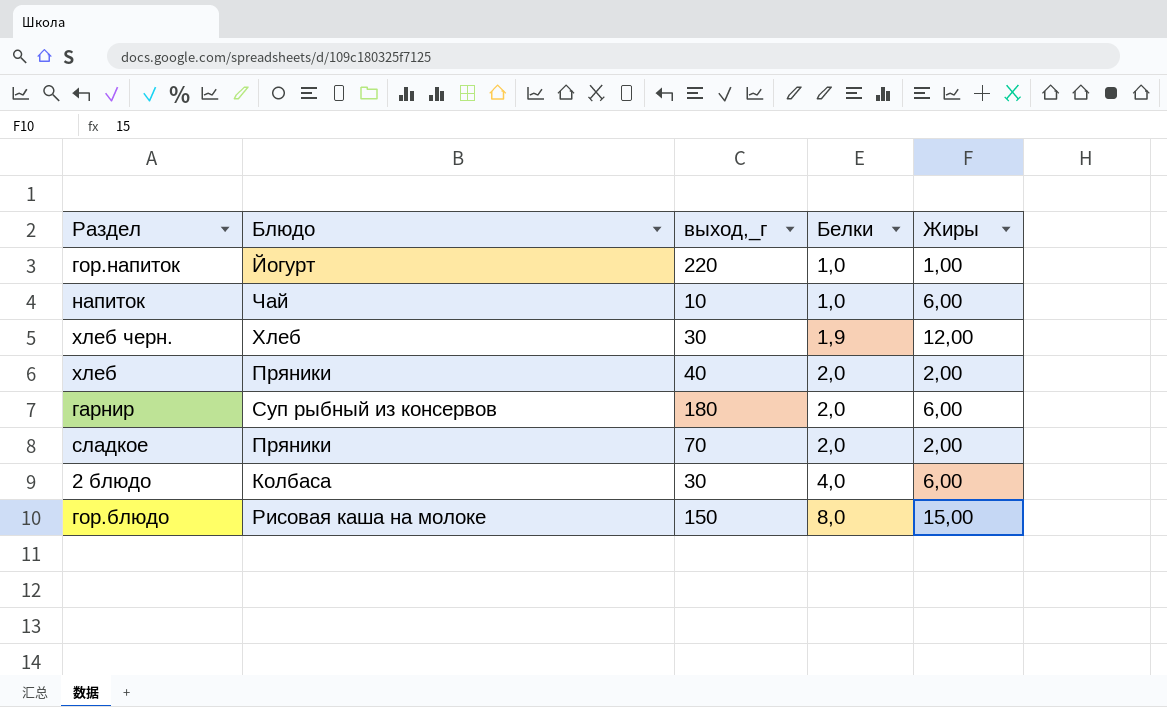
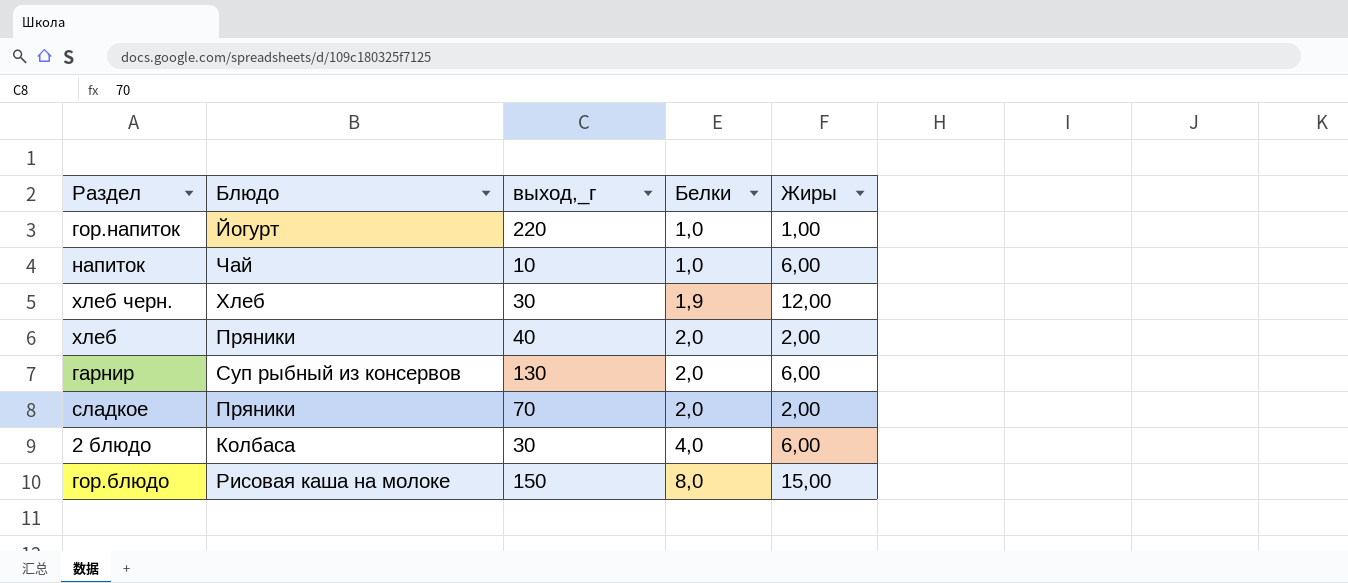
гарнир | выход,_г: 180 -> 130

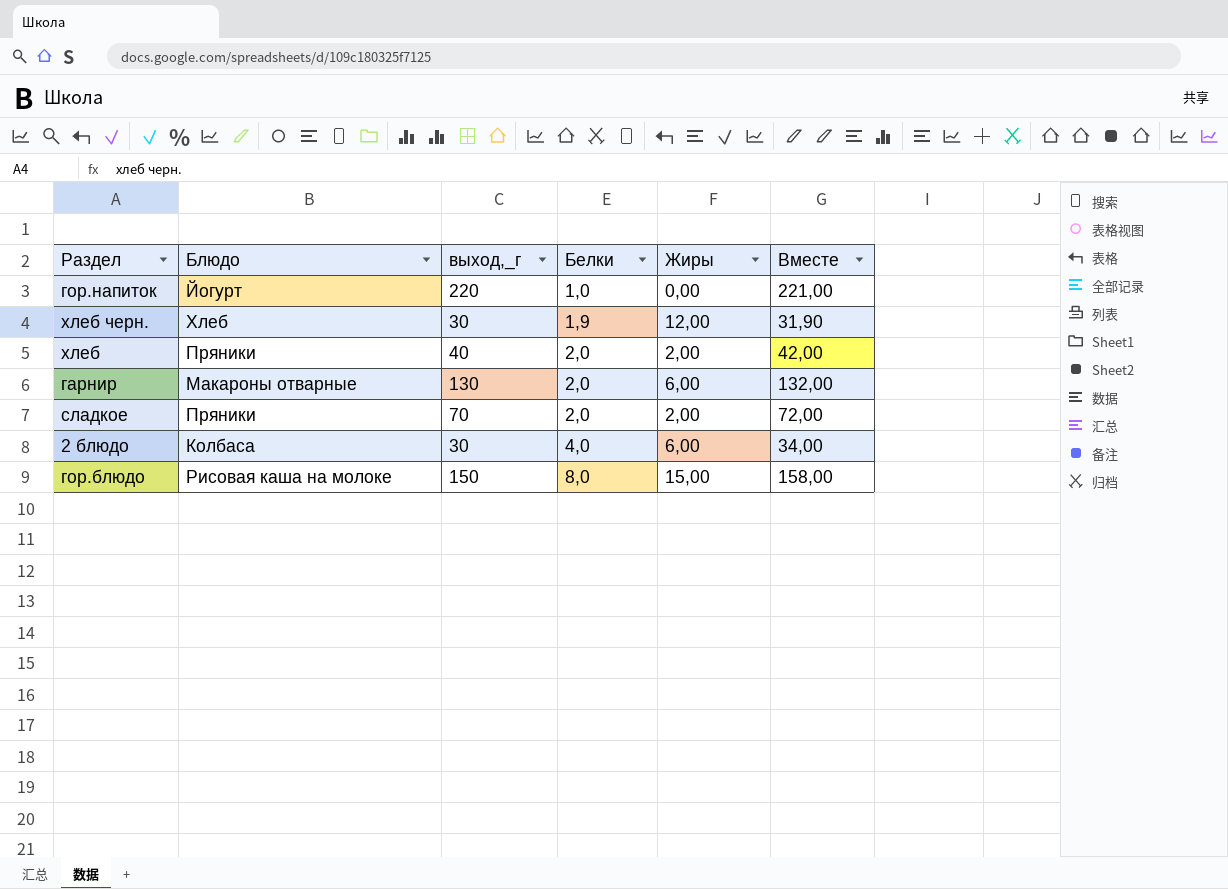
column Вместе | formula: none -> [выход,_г] + [Белки]
row напиток: Чай | 10 | 1,0 | 6,00 -> none
гор.напиток | Жиры: 1,00 -> 0,00
гарнир | Блюдо: Суп рыбный из консервов -> Макароны отварные

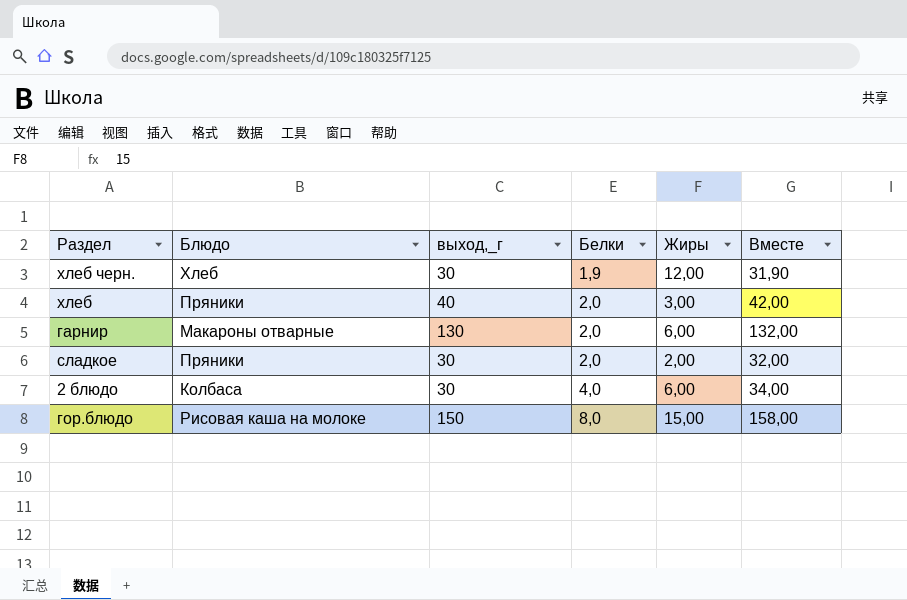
row гор.напиток: Йогурт | 220 | 1,0 | 0,00 | 221,00 -> none
хлеб | Жиры: 2,00 -> 3,00
сладкое | выход,_г: 70 -> 30
сладкое | Вместе: 72,00 -> 32,00

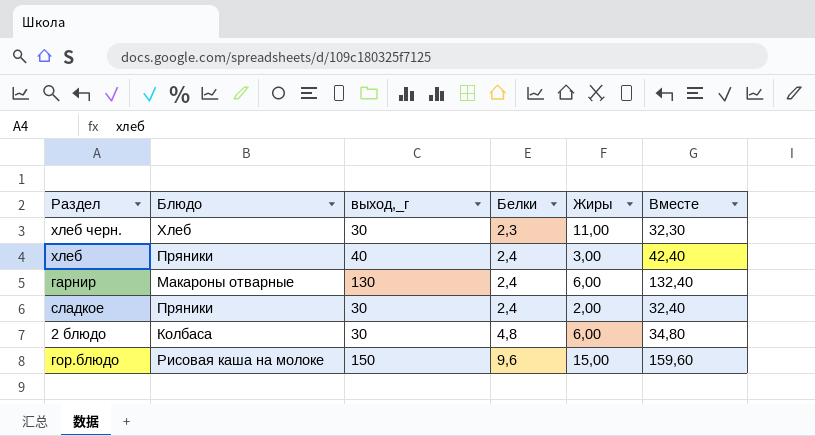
хлеб черн. | Белки: 1,9 -> 2,3
хлеб черн. | Жиры: 12,00 -> 11,00
хлеб черн. | Вместе: 31,90 -> 32,30
хлеб | Белки: 2,0 -> 2,4
хлеб | Вместе: 42,00 -> 42,40
гарнир | Белки: 2,0 -> 2,4
гарнир | Вместе: 132,00 -> 132,40
сладкое | Белки: 2,0 -> 2,4
сладкое | Вместе: 32,00 -> 32,40
2 блюдо | Белки: 4,0 -> 4,8
2 блюдо | Вместе: 34,00 -> 34,80
гор.блюдо | Белки: 8,0 -> 9,6
гор.блюдо | Вместе: 158,00 -> 159,60

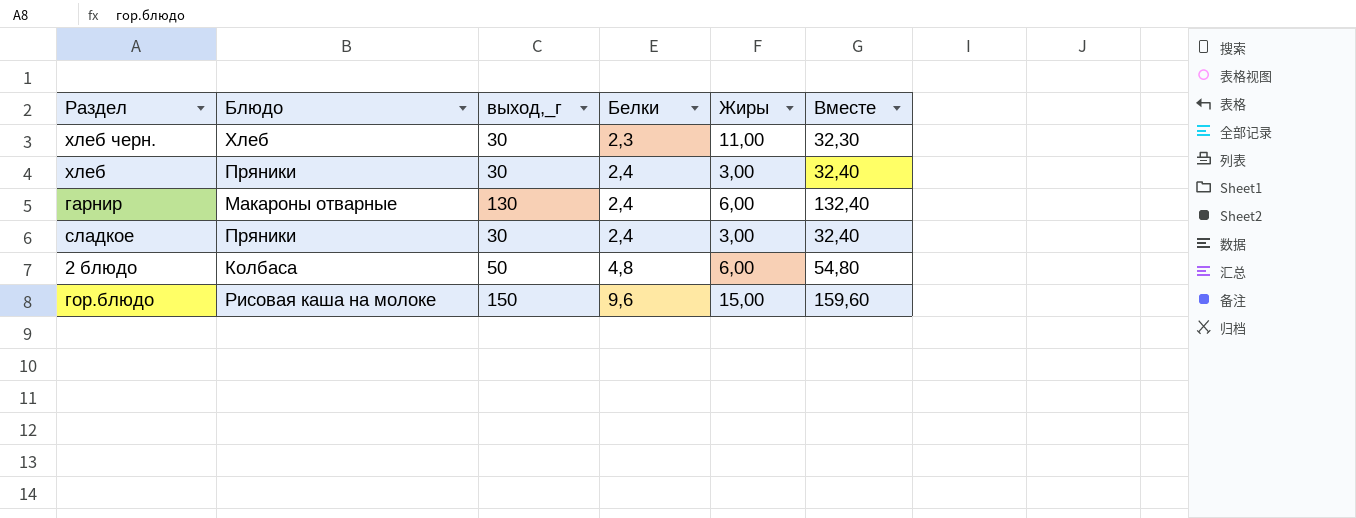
хлеб | выход,_г: 40 -> 30
хлеб | Вместе: 42,40 -> 32,40
сладкое | Жиры: 2,00 -> 3,00
2 блюдо | выход,_г: 30 -> 50
2 блюдо | Вместе: 34,80 -> 54,80

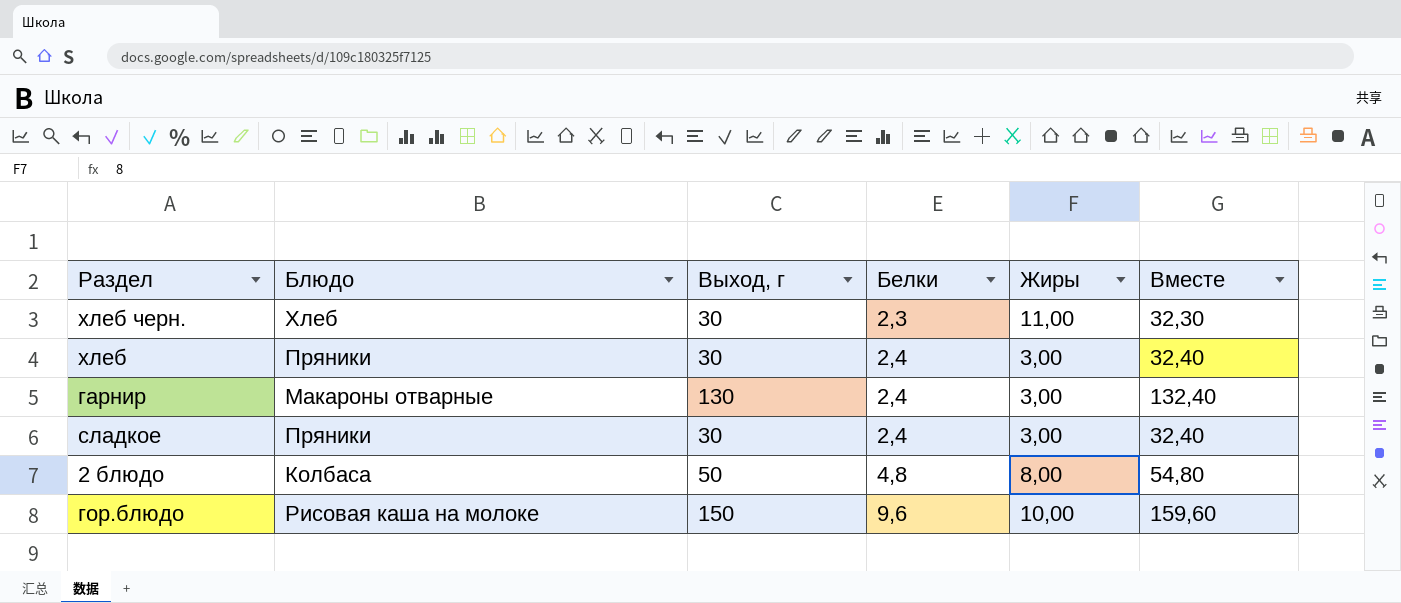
column name: выход,_г -> Выход, г
гарнир | Жиры: 6,00 -> 3,00
2 блюдо | Жиры: 6,00 -> 8,00
гор.блюдо | Жиры: 15,00 -> 10,00

